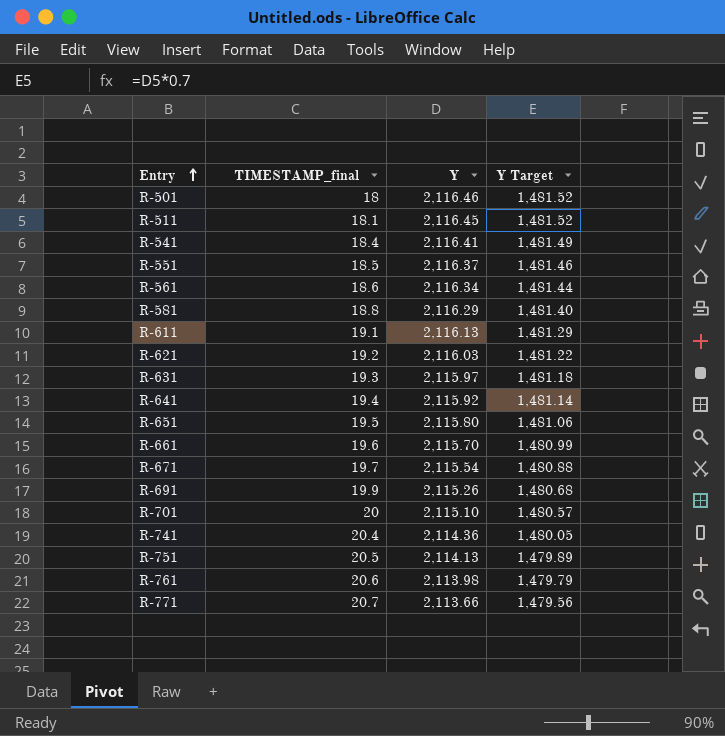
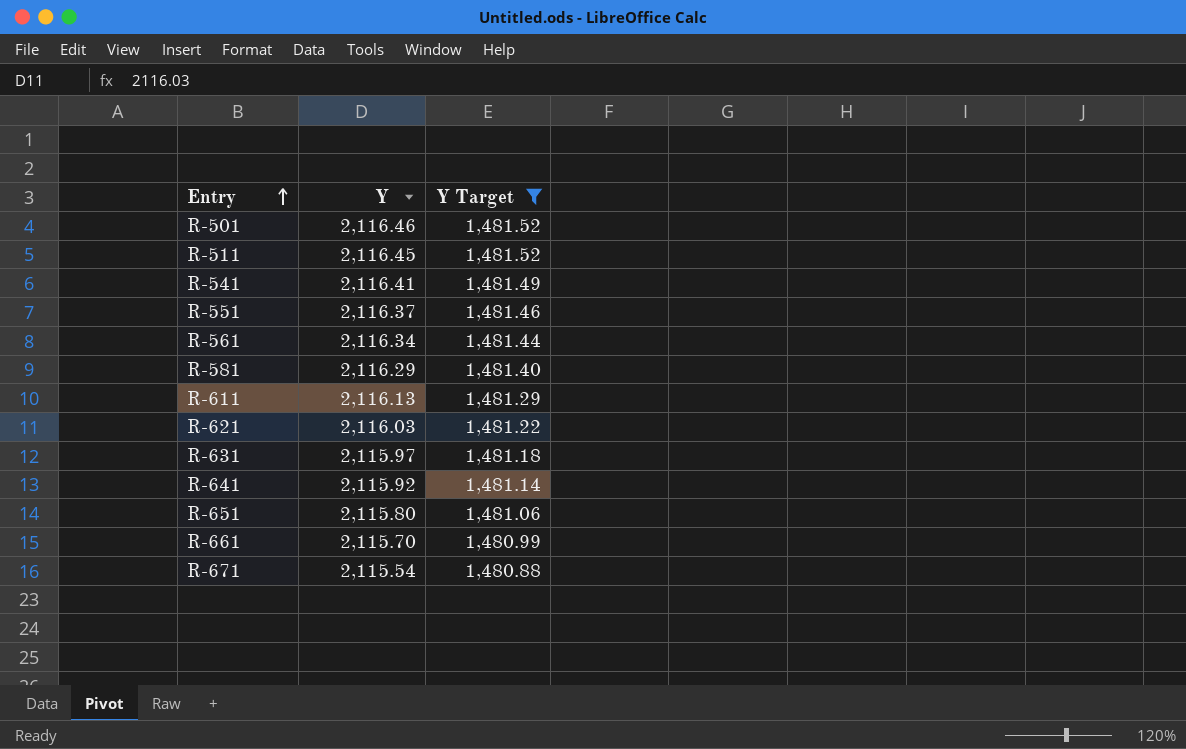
filter: none -> Y Target >= 1,480.88
column TIMESTAMP_final | position: 2 -> none

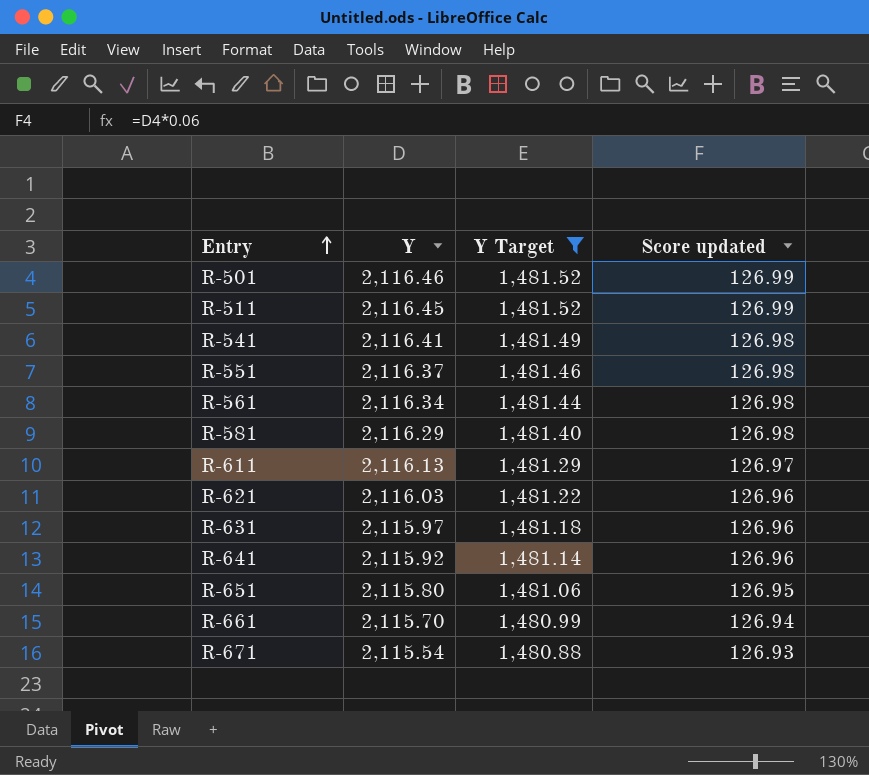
column Score updated | formula: none -> [Y] * 0.06

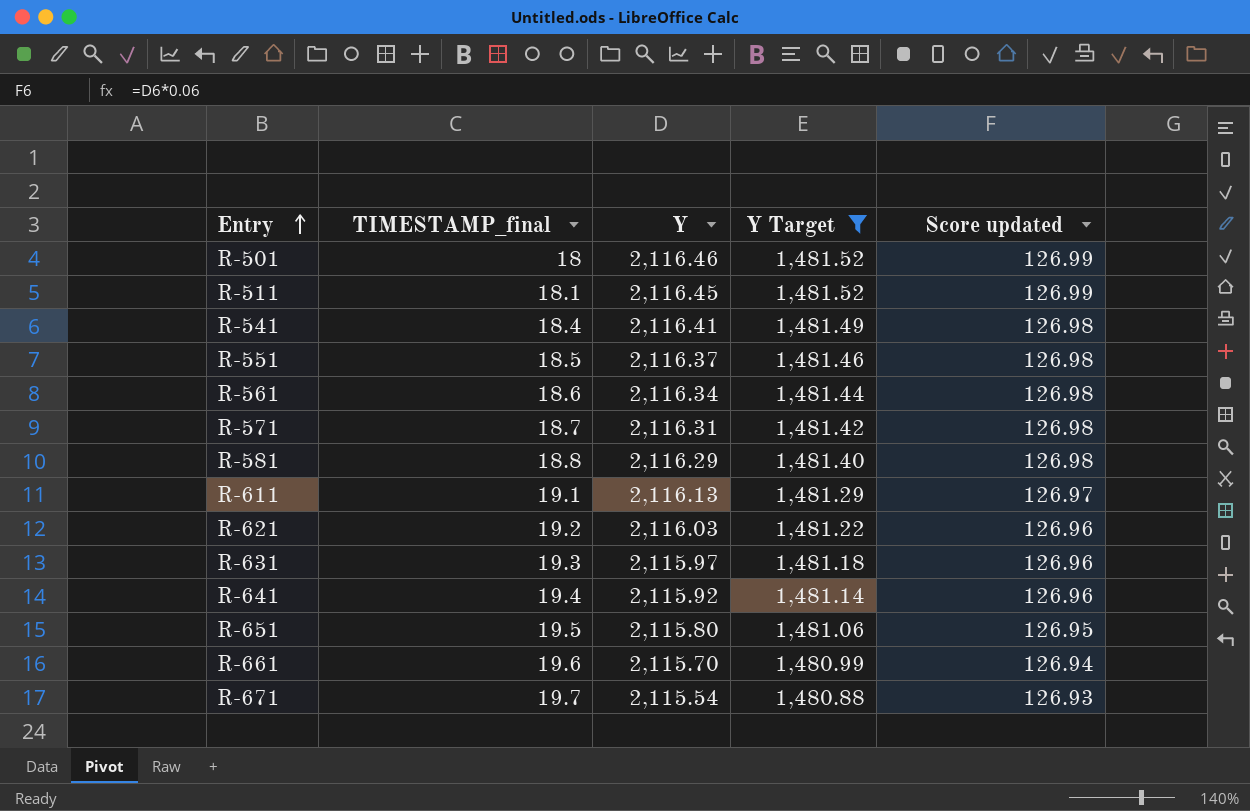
column TIMESTAMP_final | position: none -> 2
row R-571: none -> 18.7 | 2,116.31 | 1,481.42 | 126.98

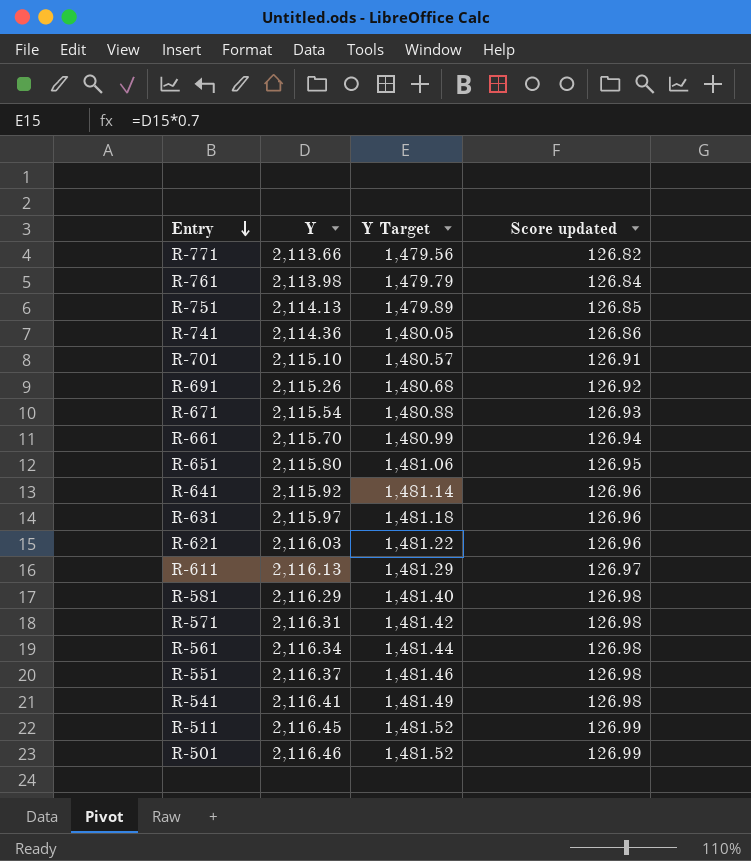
filter: Y Target >= 1,480.88 -> none
row order: Entry ascending -> Entry descending
column TIMESTAMP_final | position: 2 -> none

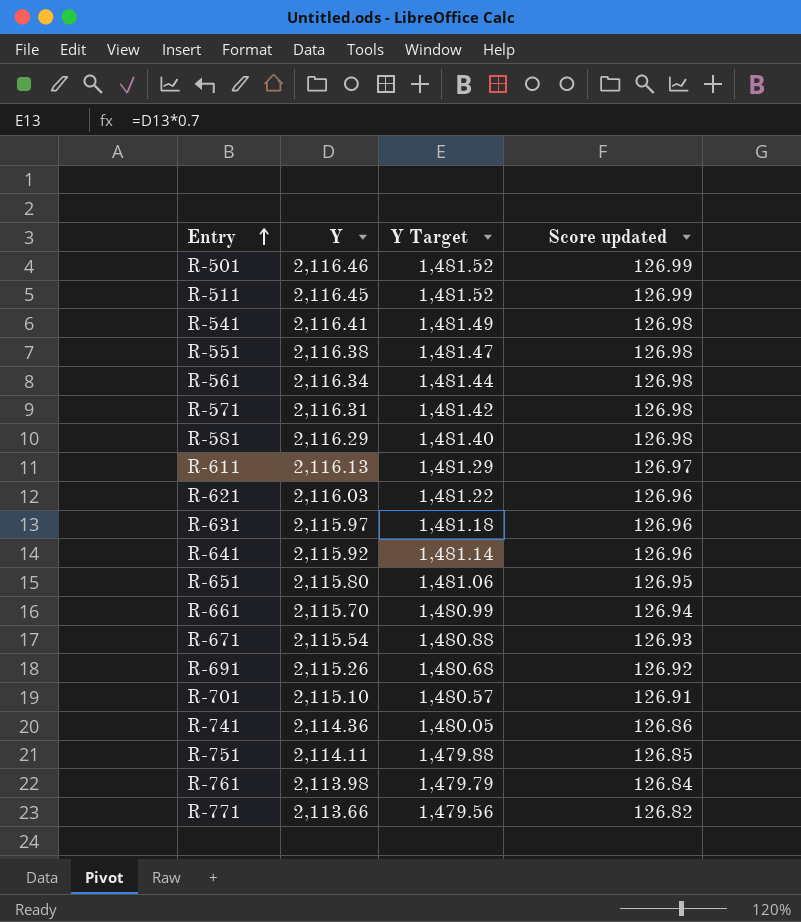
row order: Entry descending -> Entry ascending
R-551 | Y: 2,116.37 -> 2,116.38
R-551 | Y Target: 1,481.46 -> 1,481.47
R-751 | Y: 2,114.13 -> 2,114.11
R-751 | Y Target: 1,479.89 -> 1,479.88

